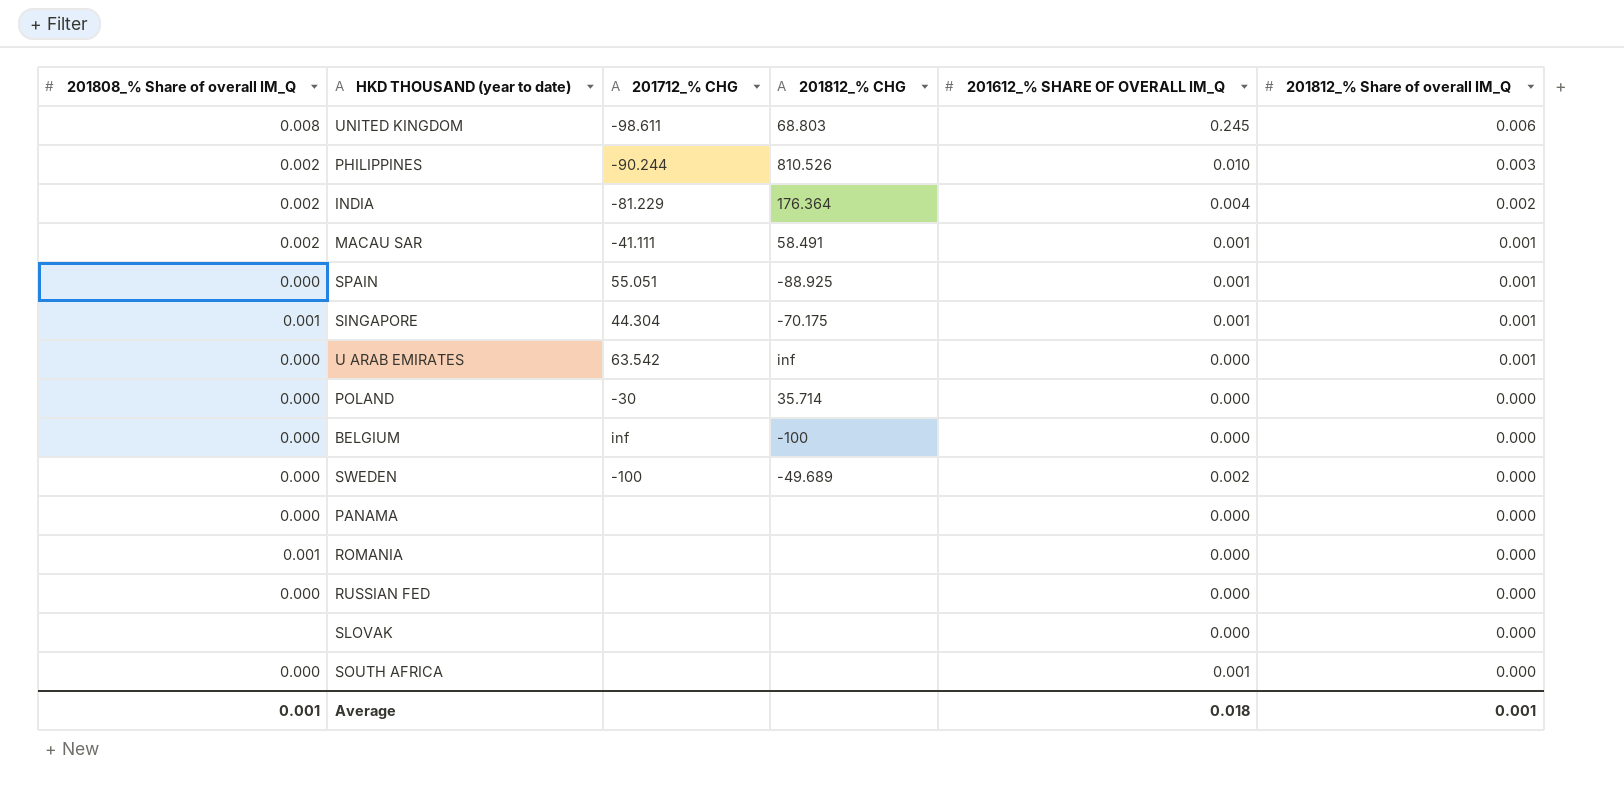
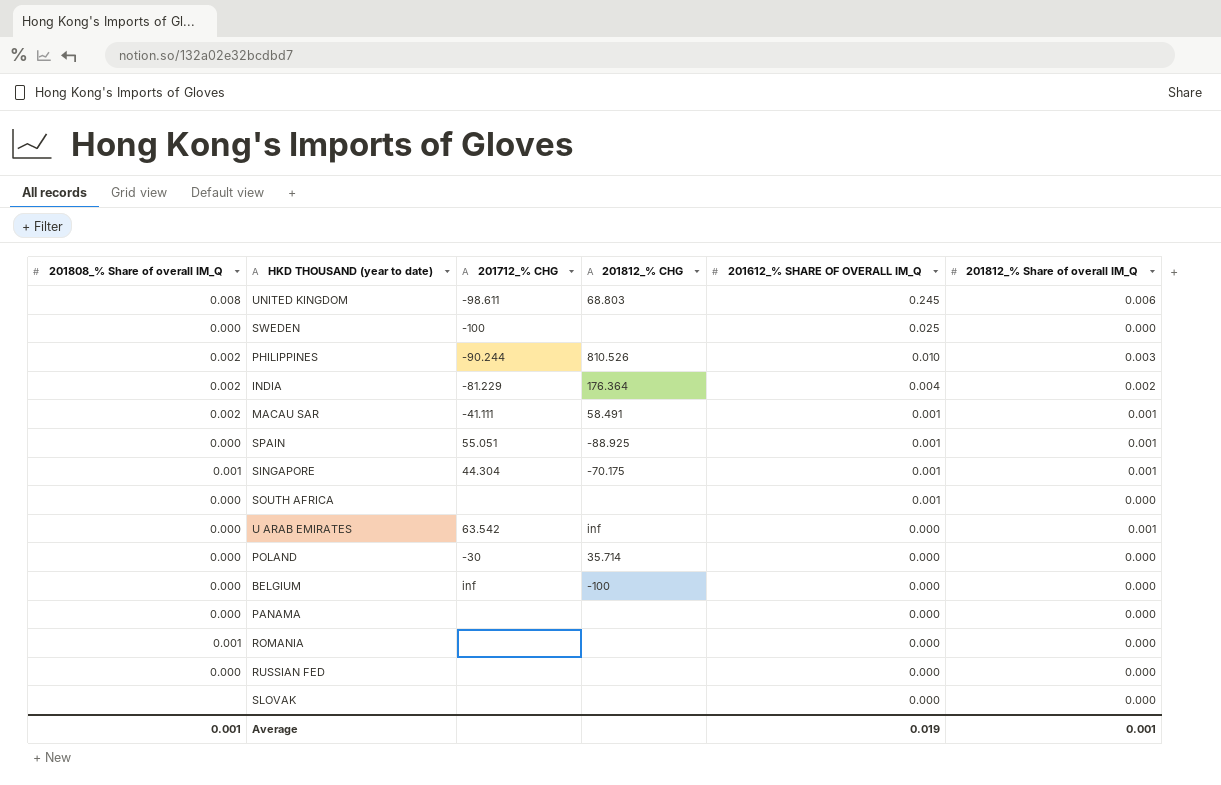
row order: 201812_% Share of overall IM_Q descending -> 201612_% SHARE OF OVERALL IM_Q descending
SWEDEN | 201812_% CHG: -49.689 -> none
SWEDEN | 201612_% SHARE OF OVERALL IM_Q: 0.002 -> 0.025
Average | 201612_% SHARE OF OVERALL IM_Q: 0.018 -> 0.019

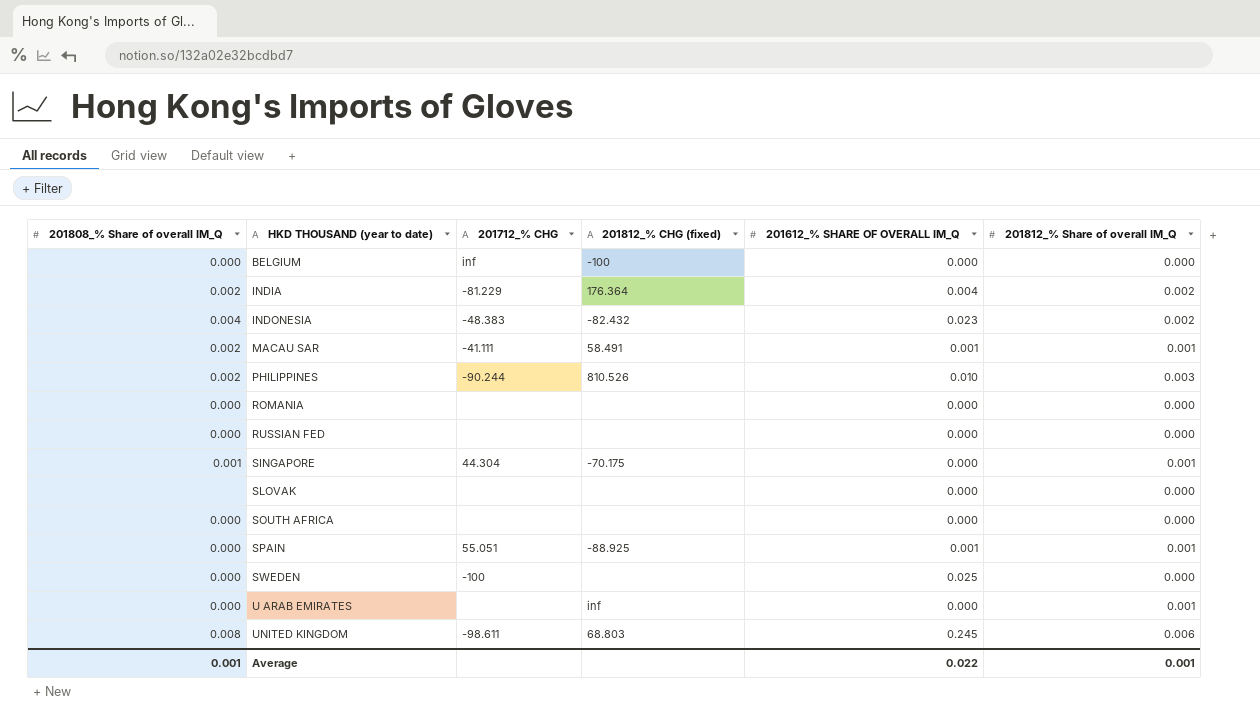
row order: 201612_% SHARE OF OVERALL IM_Q descending -> HKD THOUSAND (year to date) ascending
column name: 201812_% CHG -> 201812_% CHG (fixed)
row POLAND: 0.000 | -30 | 35.714 | 0.000 | 0.000 -> none
row PANAMA: 0.000 | none | none | 0.000 | 0.000 -> none
row INDONESIA: none -> 0.004 | -48.383 | -82.432 | 0.023 | 0.002
ROMANIA | 201808_% Share of overall IM_Q: 0.001 -> 0.000
SINGAPORE | 201612_% SHARE OF OVERALL IM_Q: 0.001 -> 0.000
SOUTH AFRICA | 201612_% SHARE OF OVERALL IM_Q: 0.001 -> 0.000
U ARAB EMIRATES | 201712_% CHG: 63.542 -> none
Average | 201612_% SHARE OF OVERALL IM_Q: 0.019 -> 0.022

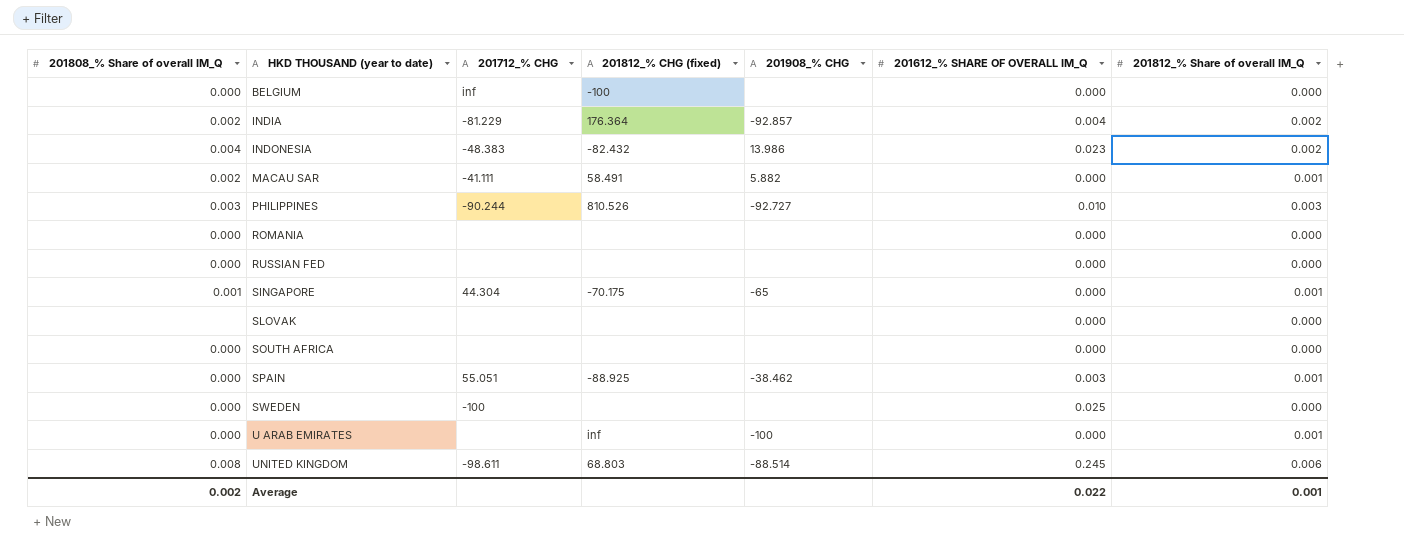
column 201908_% CHG | position: none -> 5
MACAU SAR | 201612_% SHARE OF OVERALL IM_Q: 0.001 -> 0.000
PHILIPPINES | 201808_% Share of overall IM_Q: 0.002 -> 0.003
SPAIN | 201612_% SHARE OF OVERALL IM_Q: 0.001 -> 0.003
Average | 201808_% Share of overall IM_Q: 0.001 -> 0.002

